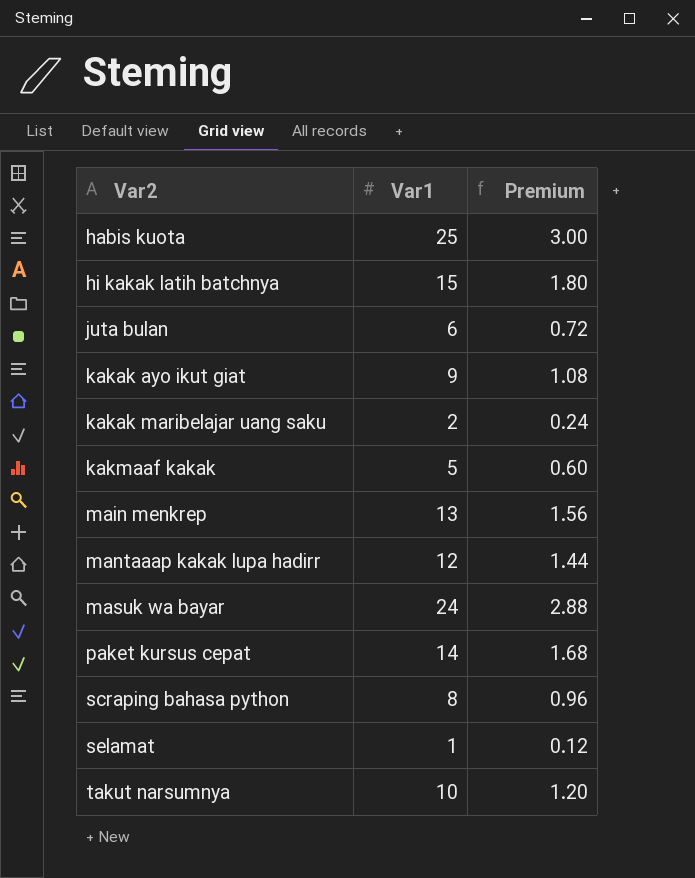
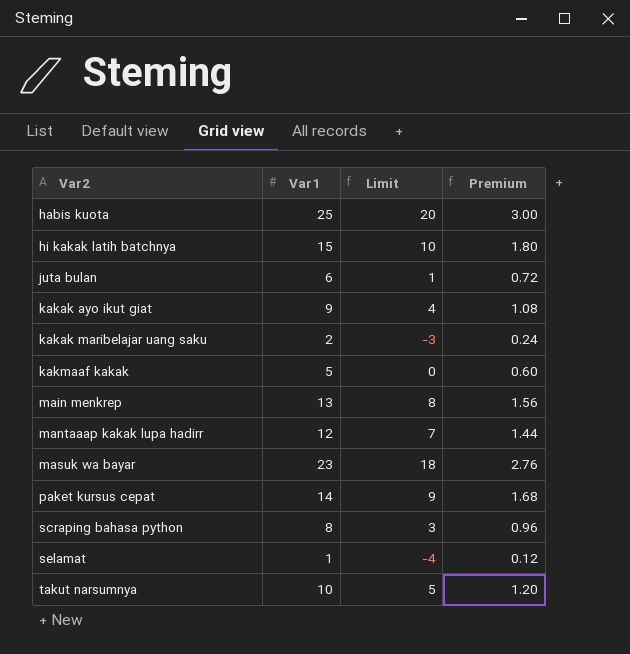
column Limit | formula: none -> [Var1] - 5
masuk wa bayar | Var1: 24 -> 23
masuk wa bayar | Premium: 2.88 -> 2.76

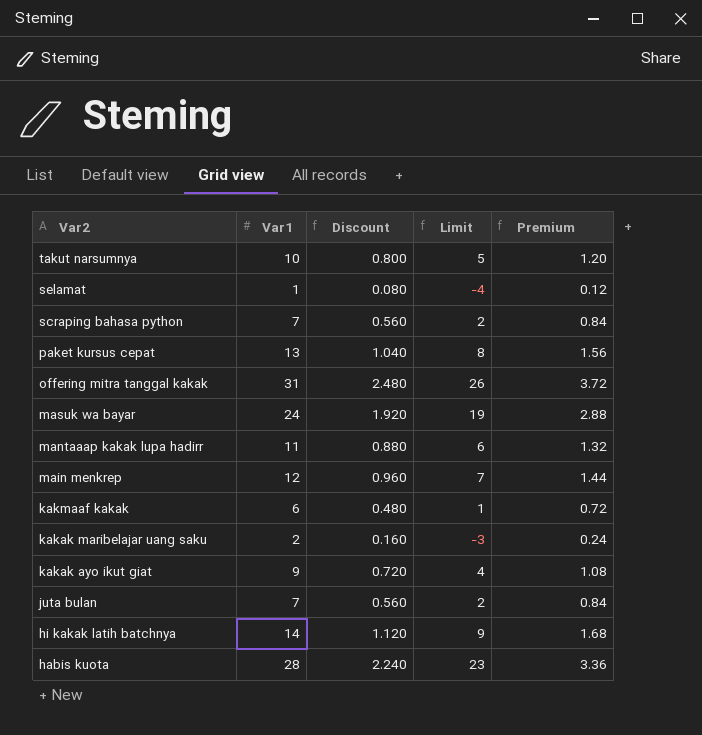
row order: Var2 ascending -> Var2 descending
column Discount | formula: none -> [Var1] * 0.08
scraping bahasa python | Var1: 8 -> 7
scraping bahasa python | Limit: 3 -> 2
scraping bahasa python | Premium: 0.96 -> 0.84
paket kursus cepat | Var1: 14 -> 13
paket kursus cepat | Limit: 9 -> 8
paket kursus cepat | Premium: 1.68 -> 1.56
row offering mitra tanggal kakak: none -> 31 | 2.480 | 26 | 3.72
masuk wa bayar | Var1: 23 -> 24
masuk wa bayar | Limit: 18 -> 19
masuk wa bayar | Premium: 2.76 -> 2.88
mantaaap kakak lupa hadirr | Var1: 12 -> 11
mantaaap kakak lupa hadirr | Limit: 7 -> 6
mantaaap kakak lupa hadirr | Premium: 1.44 -> 1.32
main menkrep | Var1: 13 -> 12
main menkrep | Limit: 8 -> 7
main menkrep | Premium: 1.56 -> 1.44
kakmaaf kakak | Var1: 5 -> 6
kakmaaf kakak | Limit: 0 -> 1
kakmaaf kakak | Premium: 0.60 -> 0.72
juta bulan | Var1: 6 -> 7
juta bulan | Limit: 1 -> 2
juta bulan | Premium: 0.72 -> 0.84
hi kakak latih batchnya | Var1: 15 -> 14
hi kakak latih batchnya | Limit: 10 -> 9
hi kakak latih batchnya | Premium: 1.80 -> 1.68
habis kuota | Var1: 25 -> 28
habis kuota | Limit: 20 -> 23
habis kuota | Premium: 3.00 -> 3.36

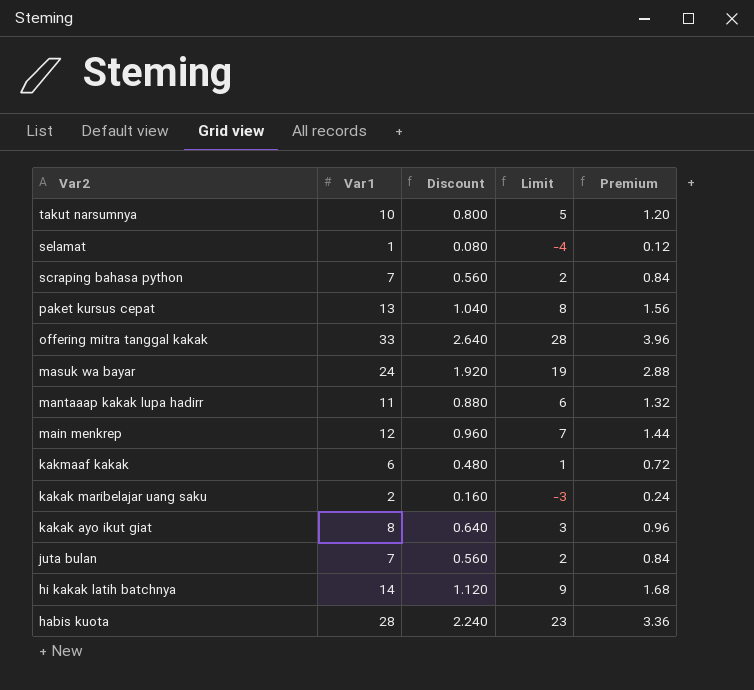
offering mitra tanggal kakak | Var1: 31 -> 33
offering mitra tanggal kakak | Discount: 2.480 -> 2.640
offering mitra tanggal kakak | Limit: 26 -> 28
offering mitra tanggal kakak | Premium: 3.72 -> 3.96
kakak ayo ikut giat | Var1: 9 -> 8
kakak ayo ikut giat | Discount: 0.720 -> 0.640
kakak ayo ikut giat | Limit: 4 -> 3
kakak ayo ikut giat | Premium: 1.08 -> 0.96

